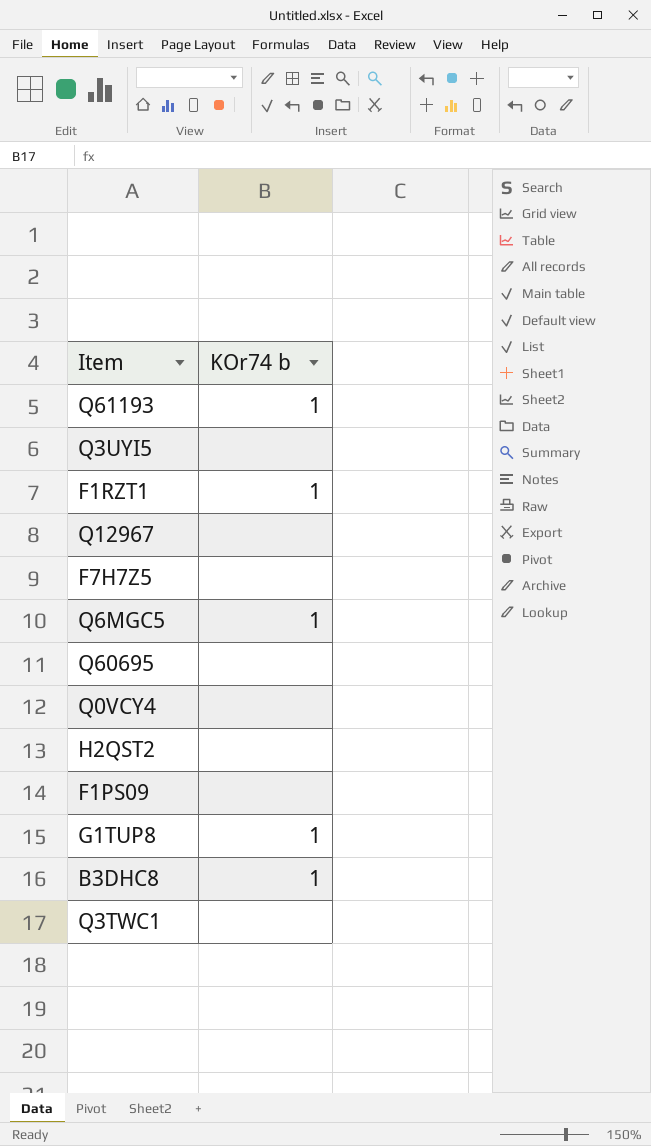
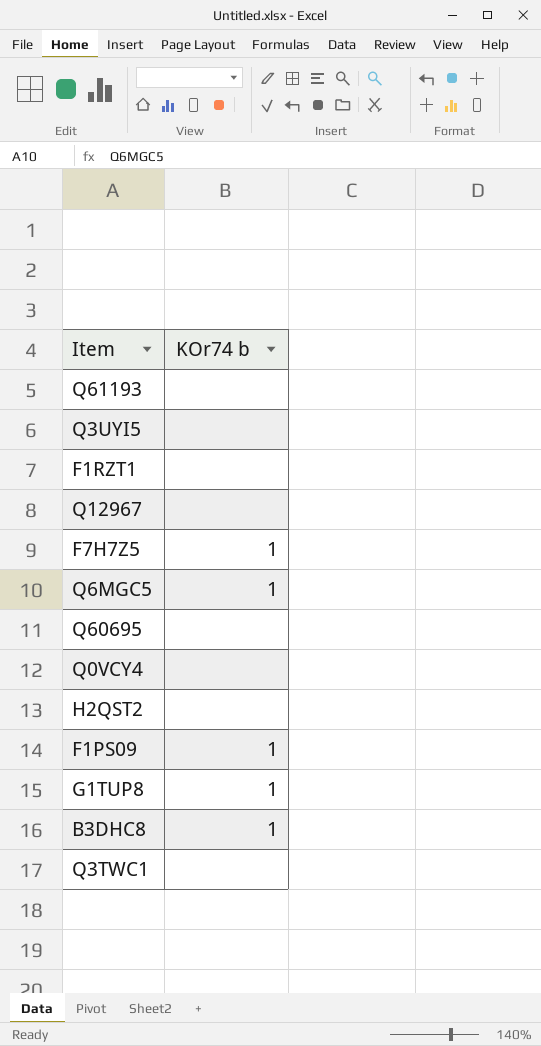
Q61193 | KOr74 b: 1 -> none
F1RZT1 | KOr74 b: 1 -> none
F7H7Z5 | KOr74 b: none -> 1
F1PS09 | KOr74 b: none -> 1

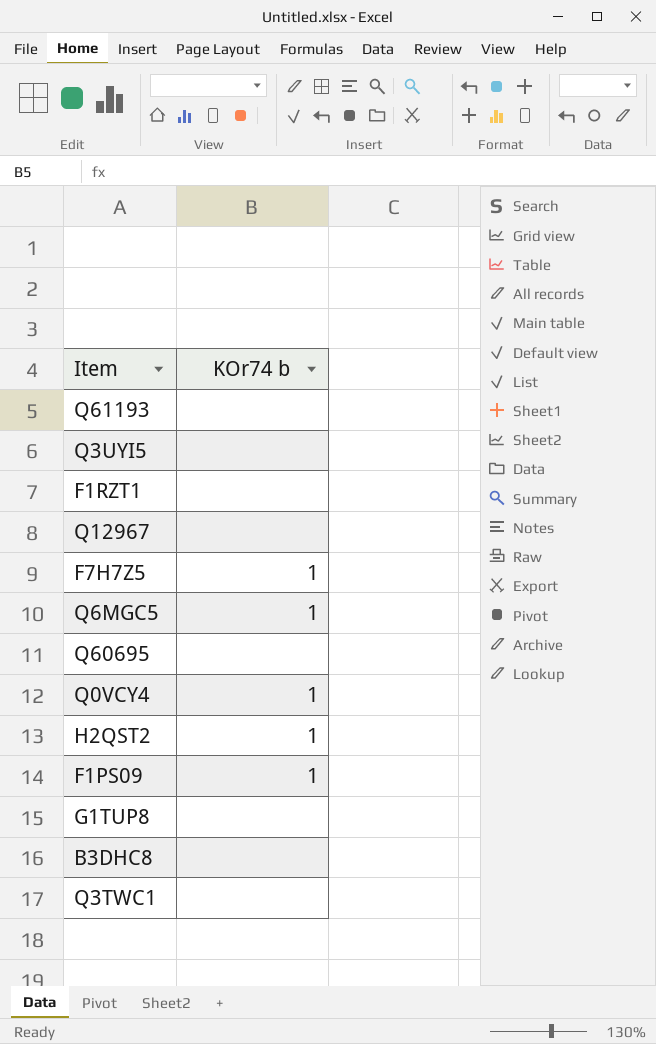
Q0VCY4 | KOr74 b: none -> 1
H2QST2 | KOr74 b: none -> 1
G1TUP8 | KOr74 b: 1 -> none
B3DHC8 | KOr74 b: 1 -> none

